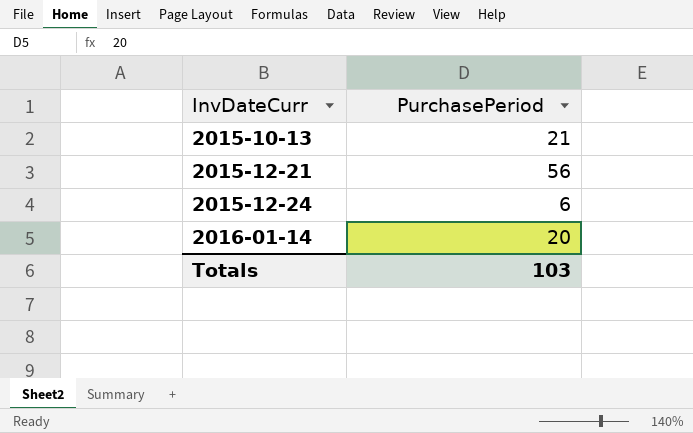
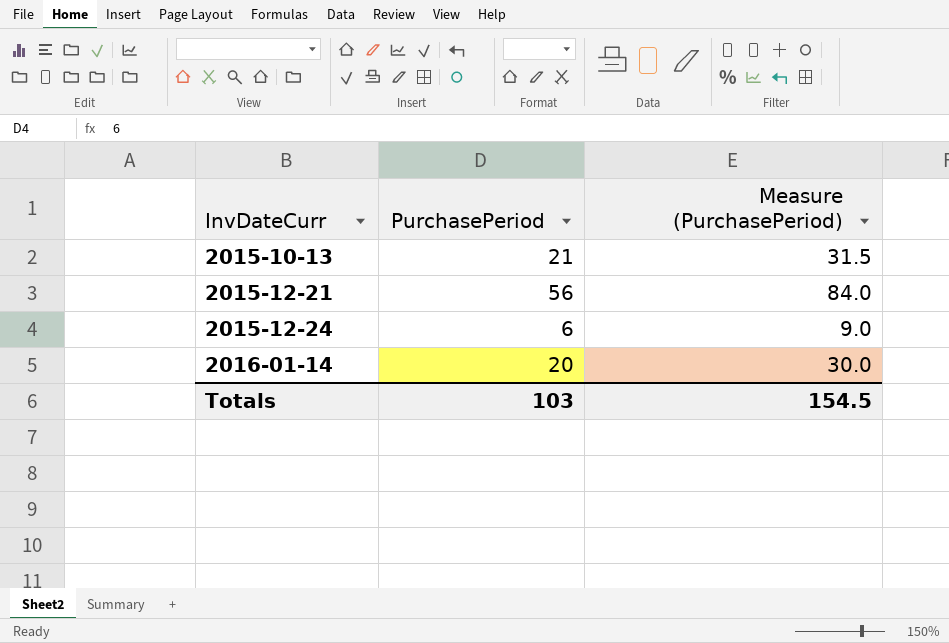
column Measure (PurchasePeriod) | formula: none -> [PurchasePeriod] * 1.5

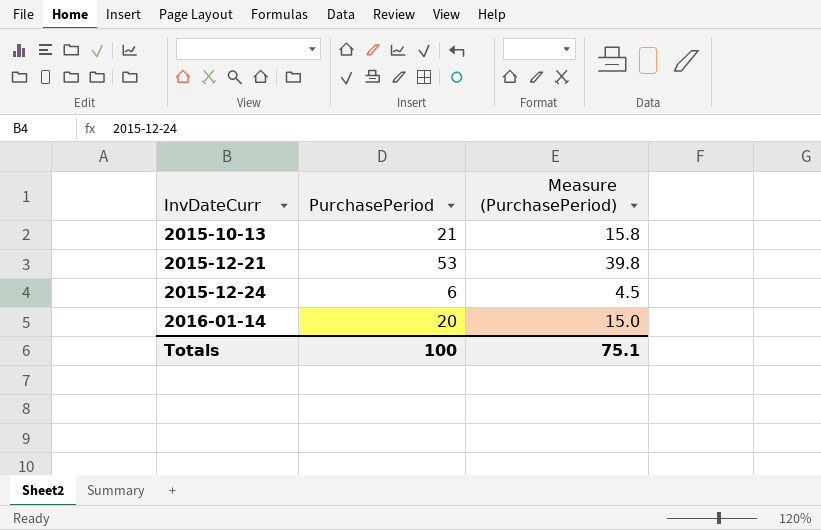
column Measure (PurchasePeriod) | formula: [PurchasePeriod] * 1.5 -> [PurchasePeriod] * 0.75
2015-12-21 | PurchasePeriod: 56 -> 53
Totals | PurchasePeriod: 103 -> 100
Totals | Measure (PurchasePeriod): 154.5 -> 75.1

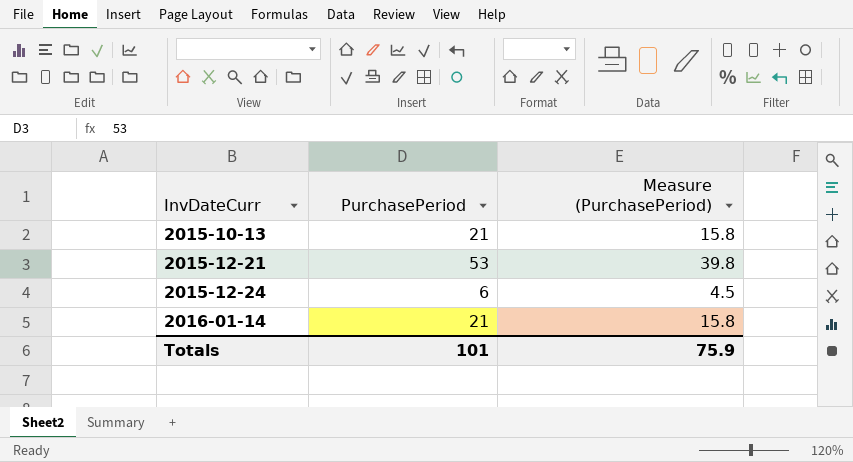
2016-01-14 | PurchasePeriod: 20 -> 21
2016-01-14 | Measure (PurchasePeriod): 15.0 -> 15.8
Totals | PurchasePeriod: 100 -> 101
Totals | Measure (PurchasePeriod): 75.1 -> 75.9

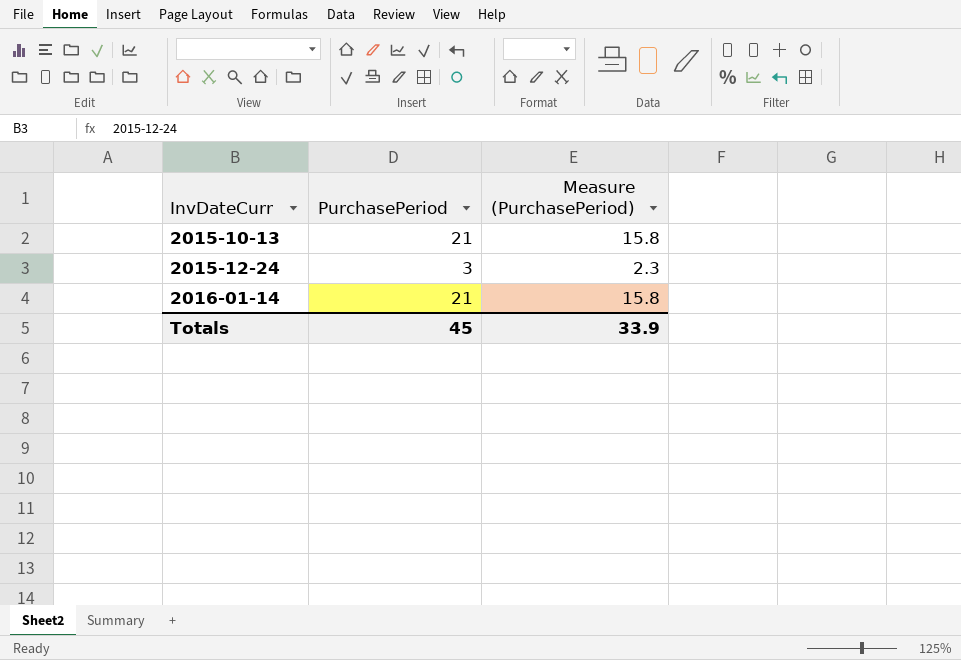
row 2015-12-21: 53 | 39.8 -> none
2015-12-24 | PurchasePeriod: 6 -> 3
2015-12-24 | Measure (PurchasePeriod): 4.5 -> 2.3
Totals | PurchasePeriod: 101 -> 45
Totals | Measure (PurchasePeriod): 75.9 -> 33.9

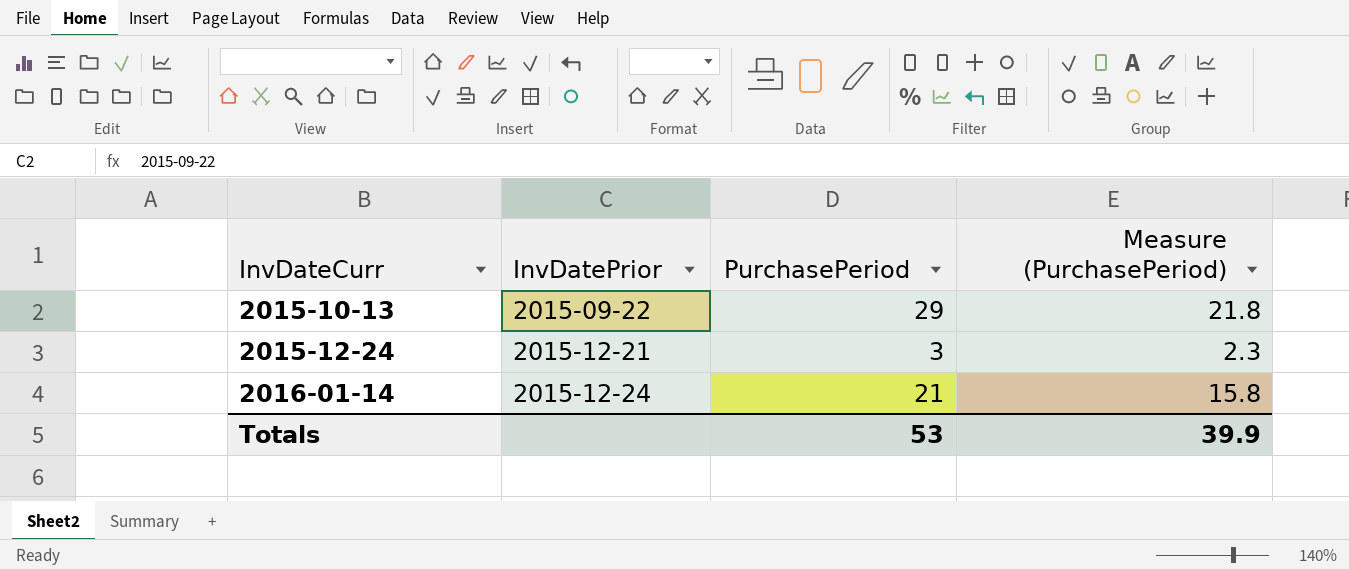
column InvDatePrior | position: none -> 2
2015-10-13 | PurchasePeriod: 21 -> 29
2015-10-13 | Measure (PurchasePeriod): 15.8 -> 21.8
Totals | PurchasePeriod: 45 -> 53
Totals | Measure (PurchasePeriod): 33.9 -> 39.9

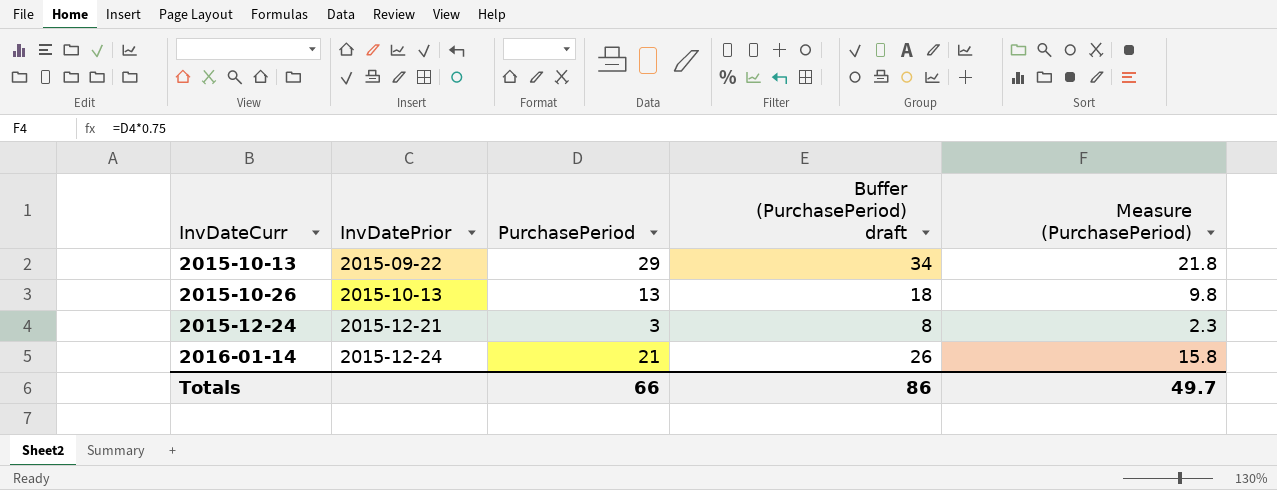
column Buffer (PurchasePeriod) draft | formula: none -> [PurchasePeriod] + 5
row 2015-10-26: none -> 2015-10-13 | 13 | 18 | 9.8
Totals | PurchasePeriod: 53 -> 66
Totals | Measure (PurchasePeriod): 39.9 -> 49.7

